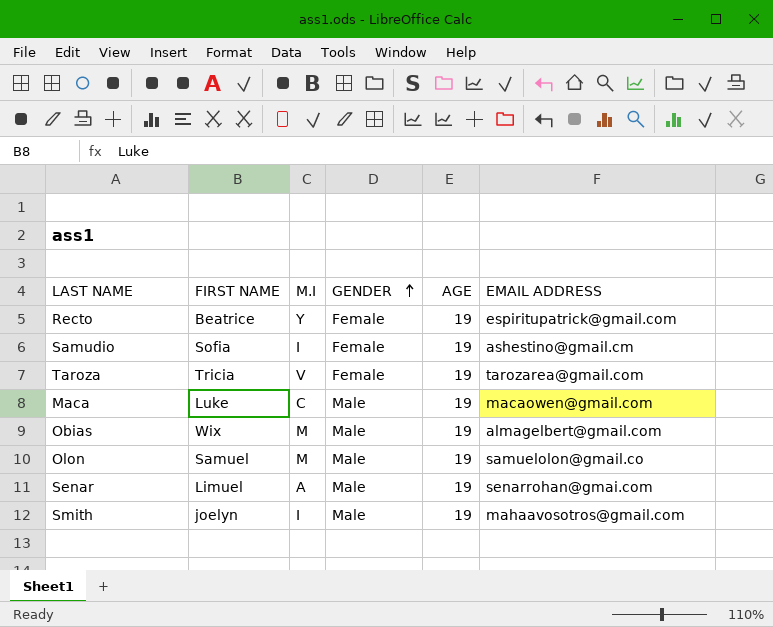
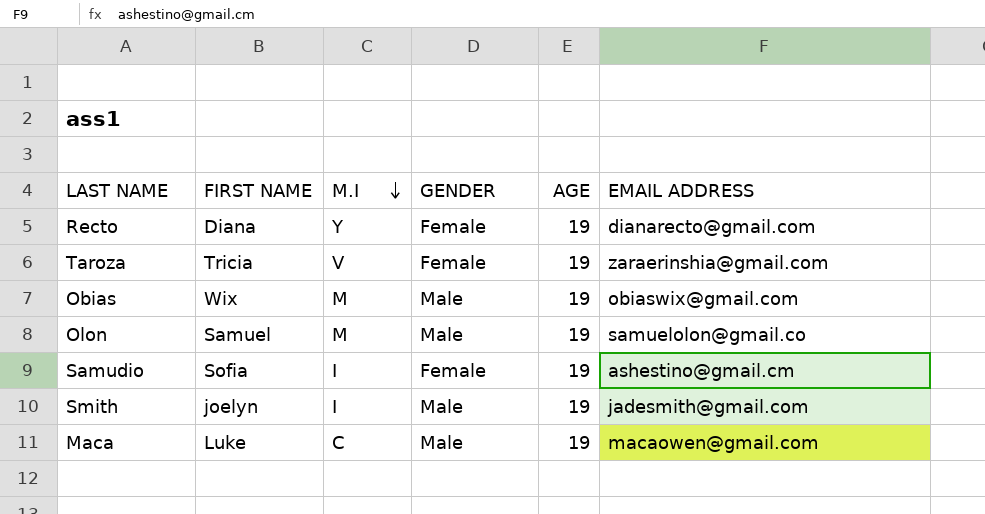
row order: GENDER ascending -> M.I descending
row Senar: Limuel | A | Male | 19 | senarrohan@gmai.com -> none
Recto | FIRST NAME: Beatrice -> Diana
Recto | EMAIL ADDRESS: espiritupatrick@gmail.com -> dianarecto@gmail.com
Taroza | EMAIL ADDRESS: tarozarea@gmail.com -> zaraerinshia@gmail.com
Obias | EMAIL ADDRESS: almagelbert@gmail.com -> obiaswix@gmail.com
Smith | EMAIL ADDRESS: mahaavosotros@gmail.com -> jadesmith@gmail.com

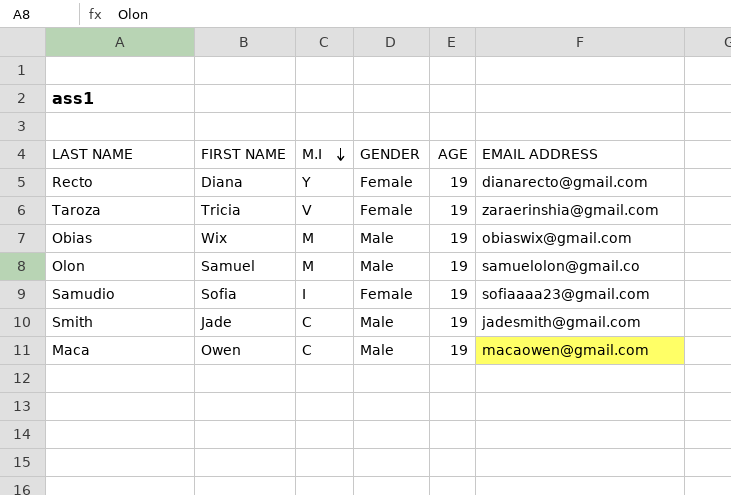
Samudio | EMAIL ADDRESS: ashestino@gmail.cm -> sofiaaaa23@gmail.com
Smith | FIRST NAME: joelyn -> Jade
Smith | M.I: I -> C
Maca | FIRST NAME: Luke -> Owen

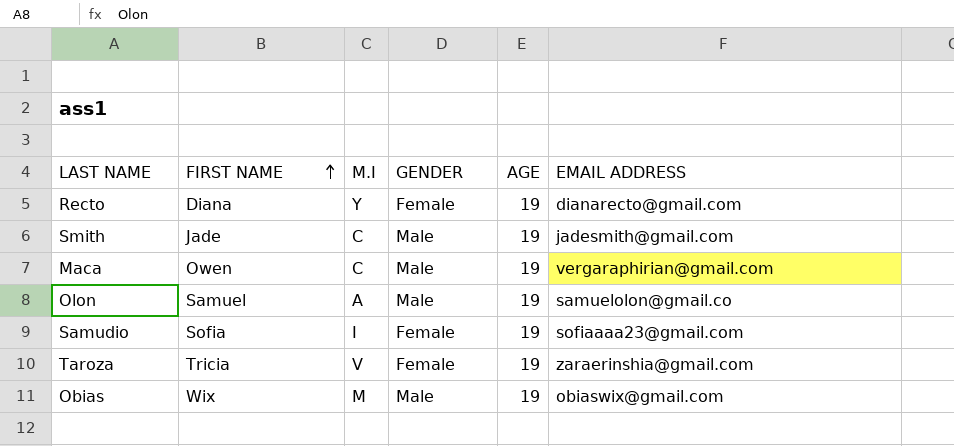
row order: M.I descending -> FIRST NAME ascending
Maca | EMAIL ADDRESS: macaowen@gmail.com -> vergaraphirian@gmail.com
Olon | M.I: M -> A

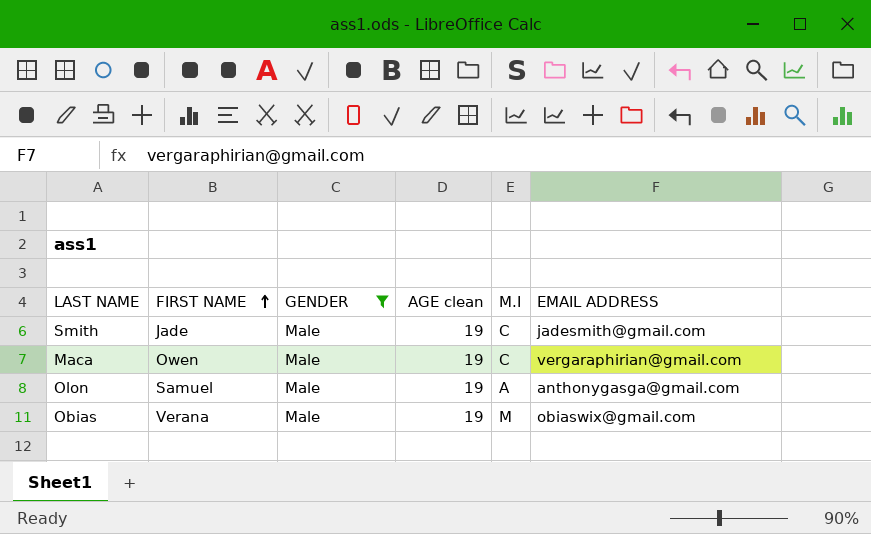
filter: none -> GENDER = Male
column name: AGE -> AGE clean
column M.I | position: 3 -> 5
Olon | EMAIL ADDRESS: samuelolon@gmail.co -> anthonygasga@gmail.com
Obias | FIRST NAME: Wix -> Verana

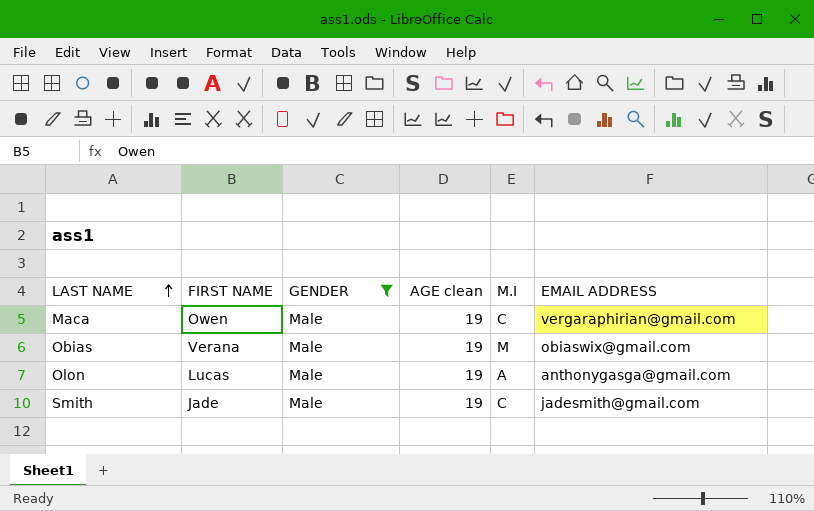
row order: FIRST NAME ascending -> LAST NAME ascending
Olon | FIRST NAME: Samuel -> Lucas

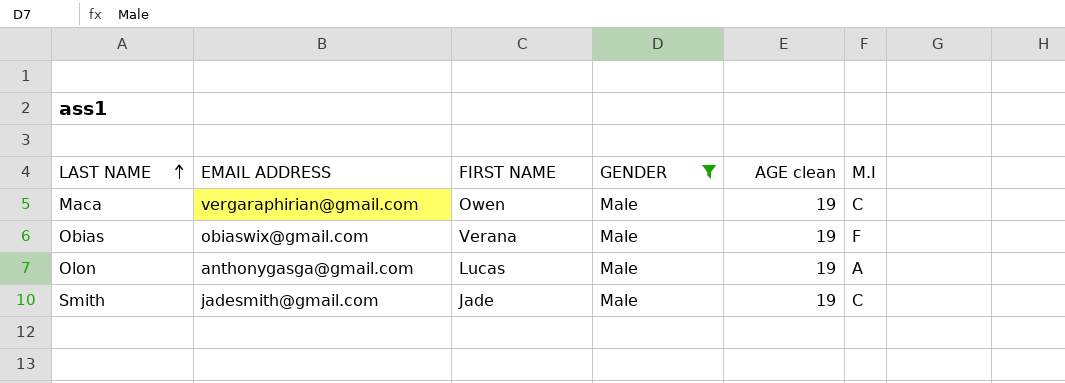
column EMAIL ADDRESS | position: 6 -> 2
Obias | M.I: M -> F

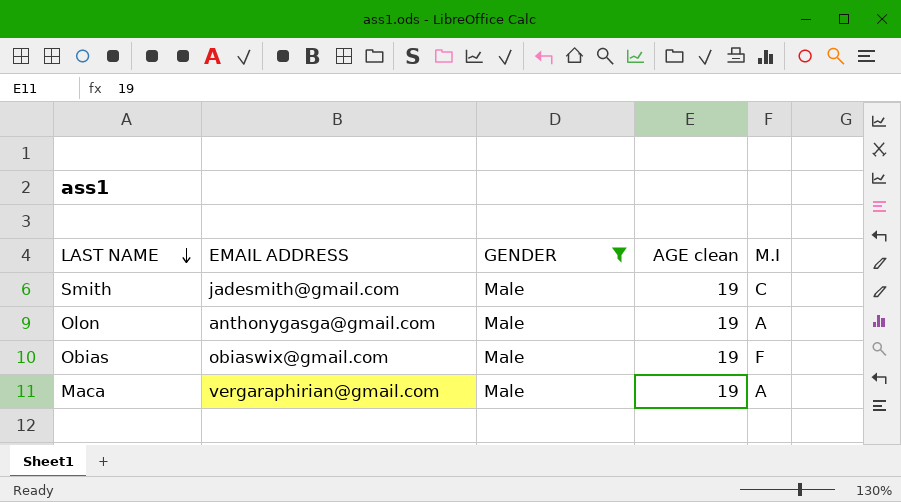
row order: LAST NAME ascending -> LAST NAME descending
column FIRST NAME | position: 3 -> none
Maca | M.I: C -> A

